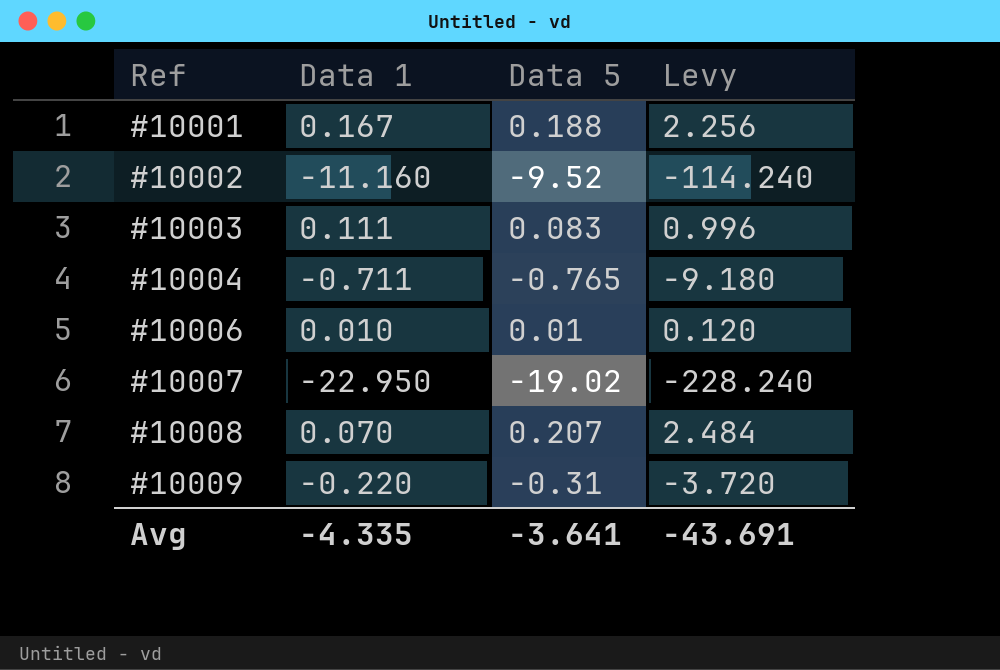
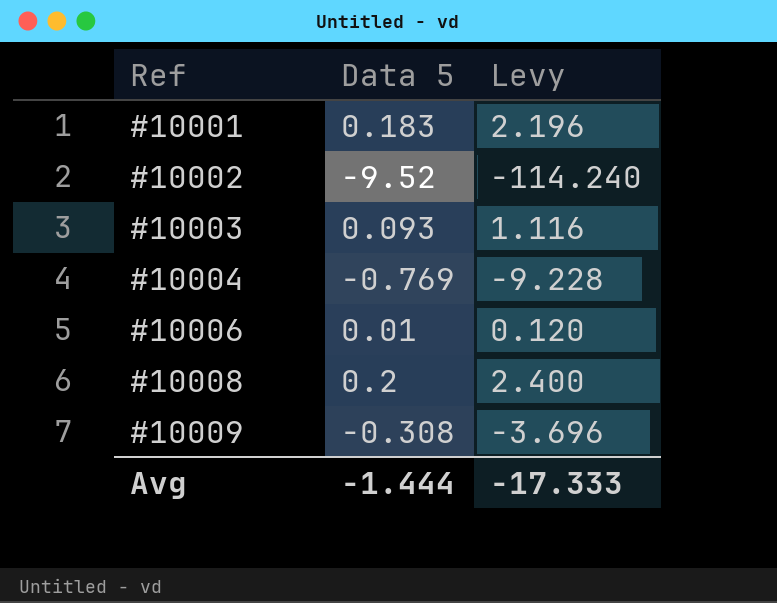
column Data 1 | position: 2 -> none
row #10007: -22.950 | -19.02 | -228.240 -> none
#10001 | Data 5: 0.188 -> 0.183
#10001 | Levy: 2.256 -> 2.196
#10003 | Data 5: 0.083 -> 0.093
#10003 | Levy: 0.996 -> 1.116
#10004 | Data 5: -0.765 -> -0.769
#10004 | Levy: -9.180 -> -9.228
#10008 | Data 5: 0.207 -> 0.2
#10008 | Levy: 2.484 -> 2.400
#10009 | Data 5: -0.31 -> -0.308
#10009 | Levy: -3.720 -> -3.696
Avg | Data 5: -3.641 -> -1.444
Avg | Levy: -43.691 -> -17.333

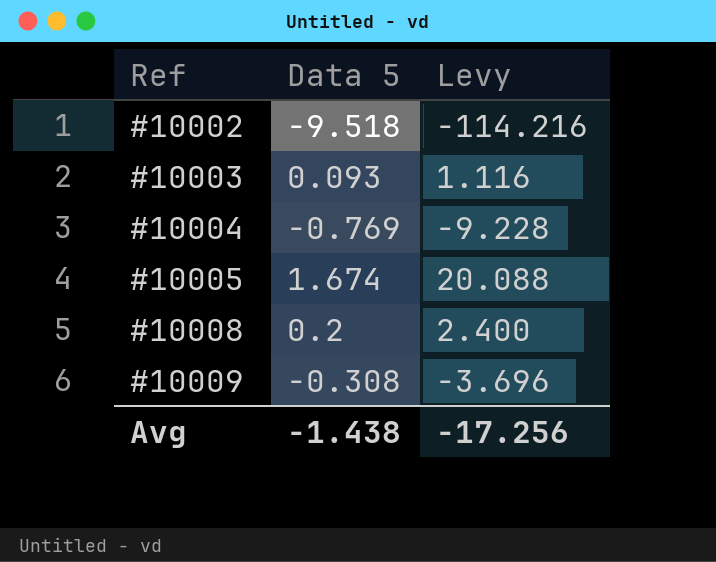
row #10001: 0.183 | 2.196 -> none
row #10006: 0.01 | 0.120 -> none
#10002 | Data 5: -9.52 -> -9.518
#10002 | Levy: -114.240 -> -114.216
row #10005: none -> 1.674 | 20.088
Avg | Data 5: -1.444 -> -1.438
Avg | Levy: -17.333 -> -17.256

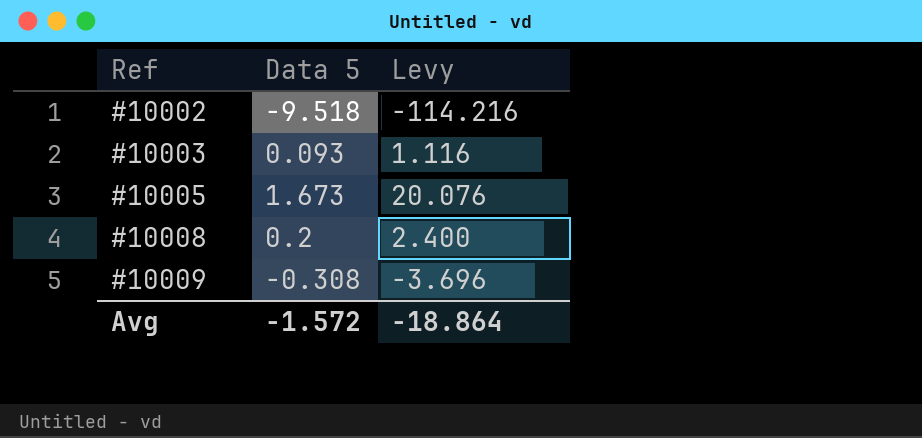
row #10004: -0.769 | -9.228 -> none
#10005 | Data 5: 1.674 -> 1.673
#10005 | Levy: 20.088 -> 20.076
Avg | Data 5: -1.438 -> -1.572
Avg | Levy: -17.256 -> -18.864

